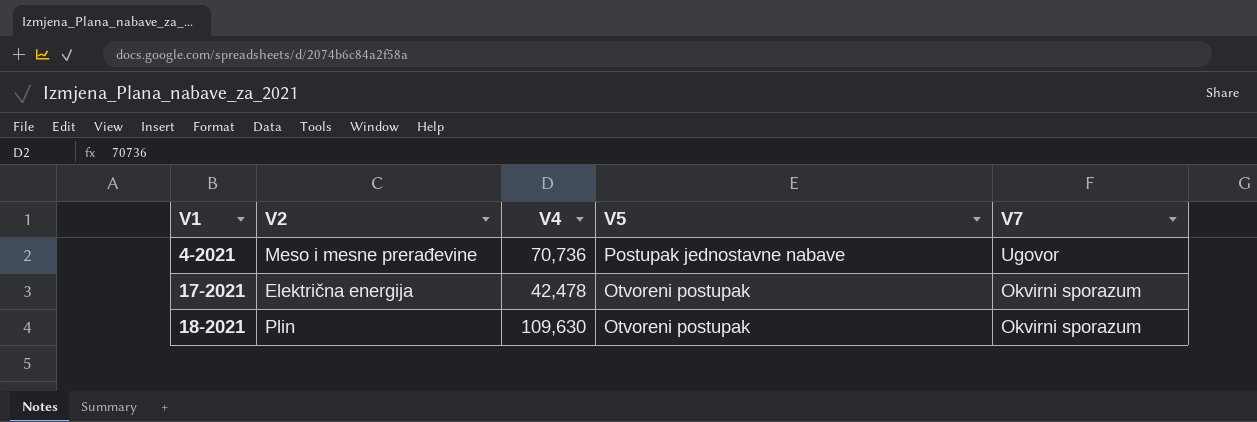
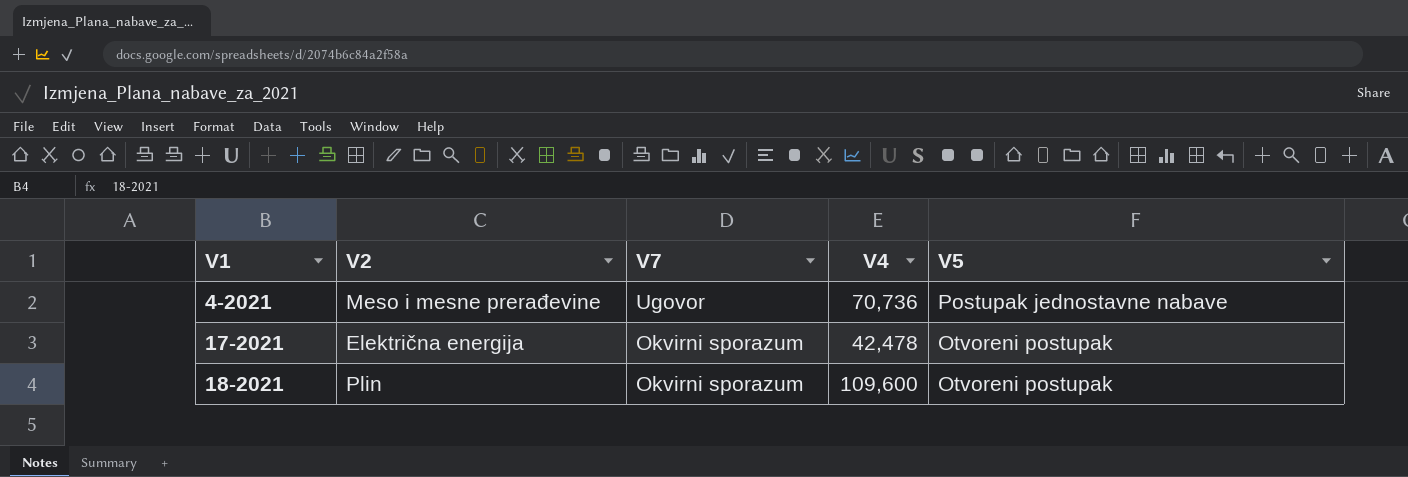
column V7 | position: 5 -> 3
18-2021 | V4: 109,630 -> 109,600

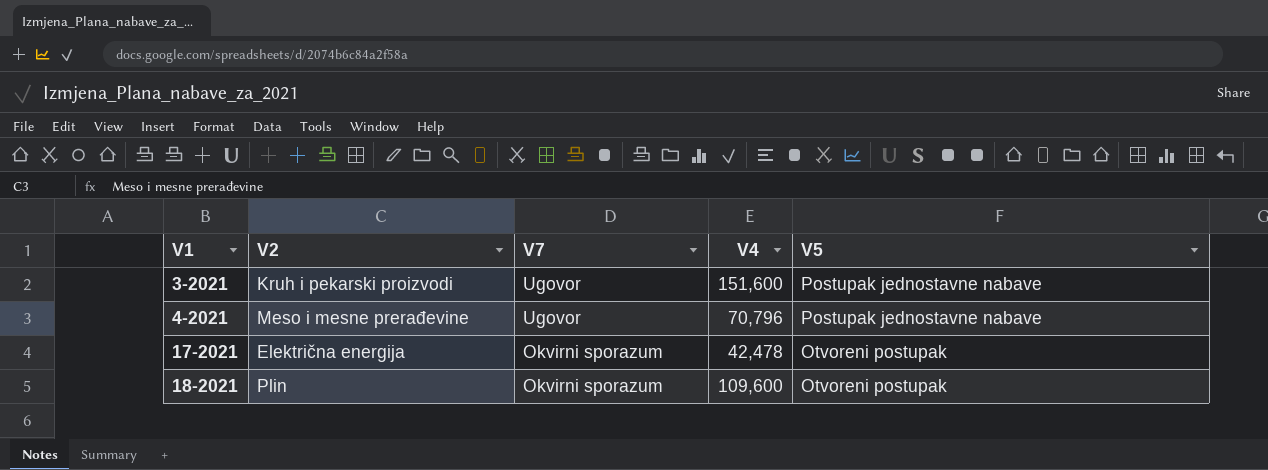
row 3-2021: none -> Kruh i pekarski proizvodi | Ugovor | 151,600 | Postupak jednostavne nabave
4-2021 | V4: 70,736 -> 70,796

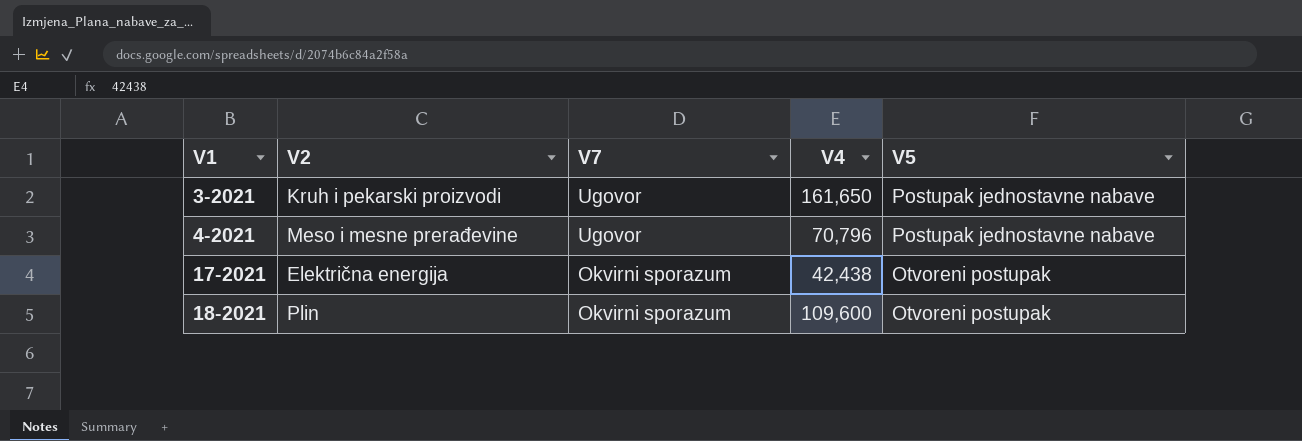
3-2021 | V4: 151,600 -> 161,650
17-2021 | V4: 42,478 -> 42,438

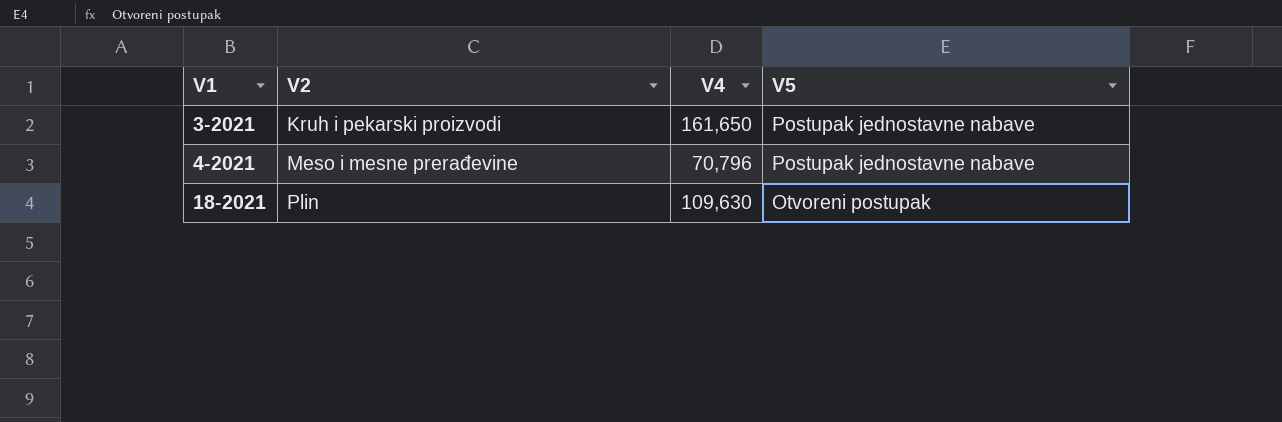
column V7 | position: 3 -> none
row 17-2021: Električna energija | Okvirni sporazum | 42,438 | Otvoreni postupak -> none
18-2021 | V4: 109,600 -> 109,630

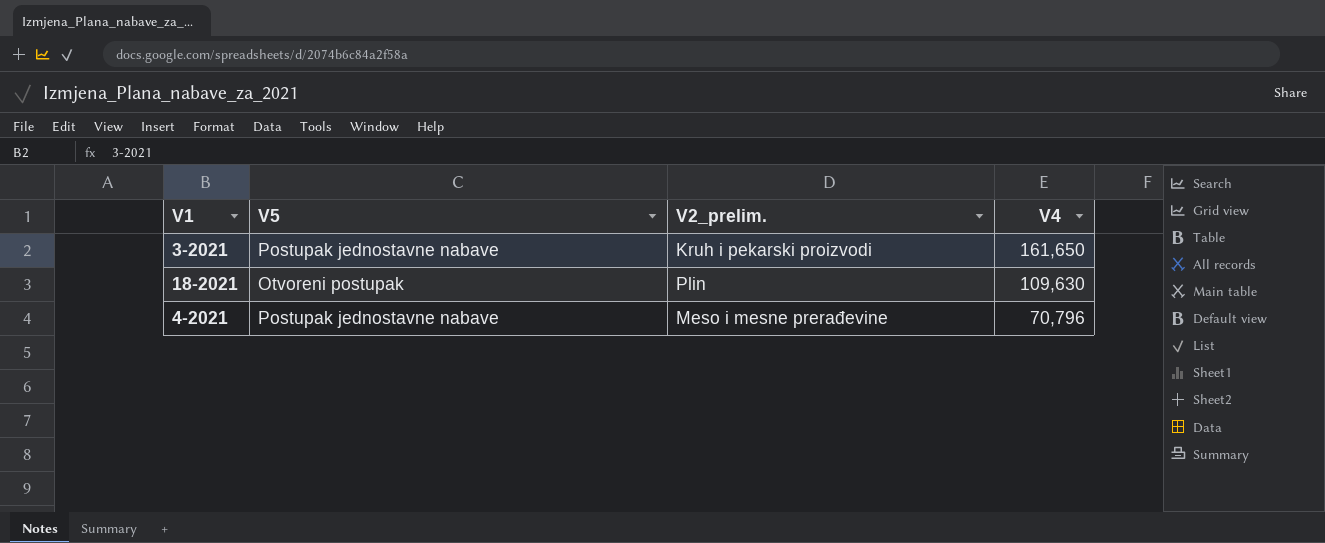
row order: V1 ascending -> V4 descending
column V5 | position: 4 -> 2
column name: V2 -> V2_prelim.

